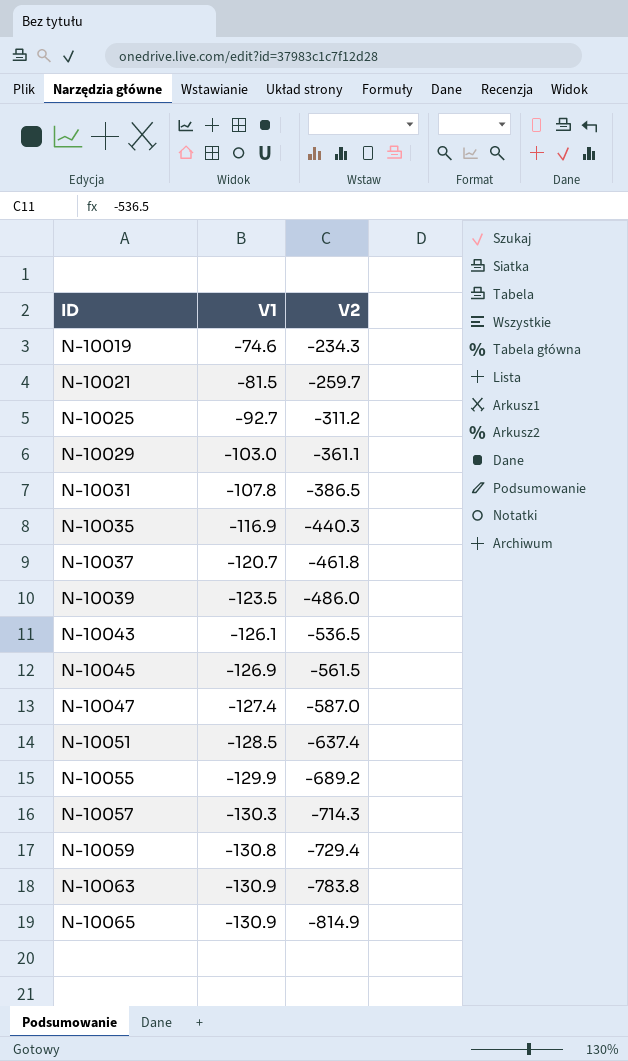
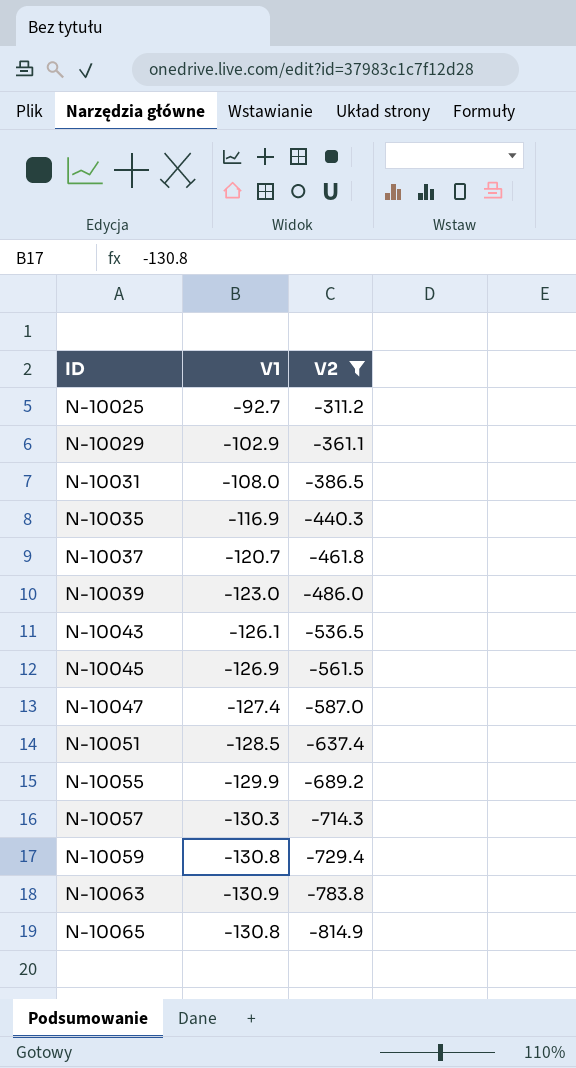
filter: none -> V2 <= -311.2
N-10029 | V1: -103.0 -> -102.9
N-10031 | V1: -107.8 -> -108.0
N-10039 | V1: -123.5 -> -123.0
N-10065 | V1: -130.9 -> -130.8

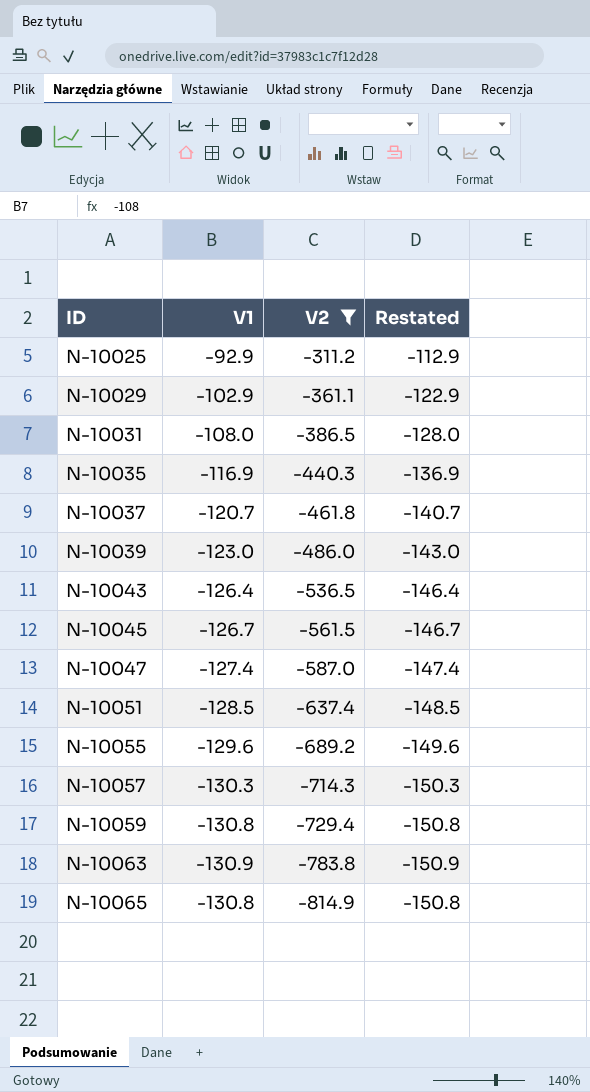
column Restated | formula: none -> [V1] - 20
N-10025 | V1: -92.7 -> -92.9
N-10043 | V1: -126.1 -> -126.4
N-10045 | V1: -126.9 -> -126.7
N-10055 | V1: -129.9 -> -129.6

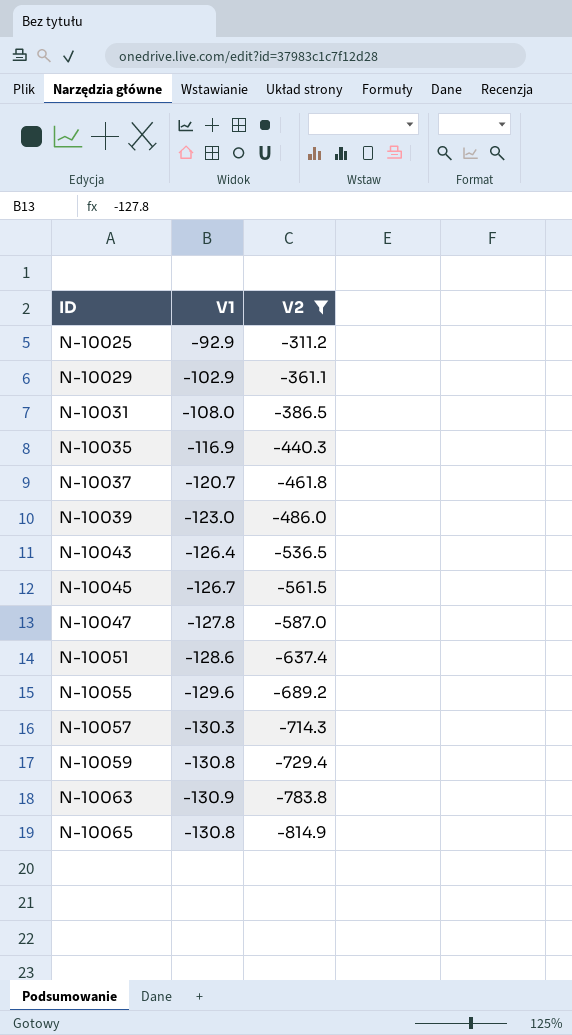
column Restated | formula: [V1] - 20 -> none
N-10047 | V1: -127.4 -> -127.8
N-10051 | V1: -128.5 -> -128.6

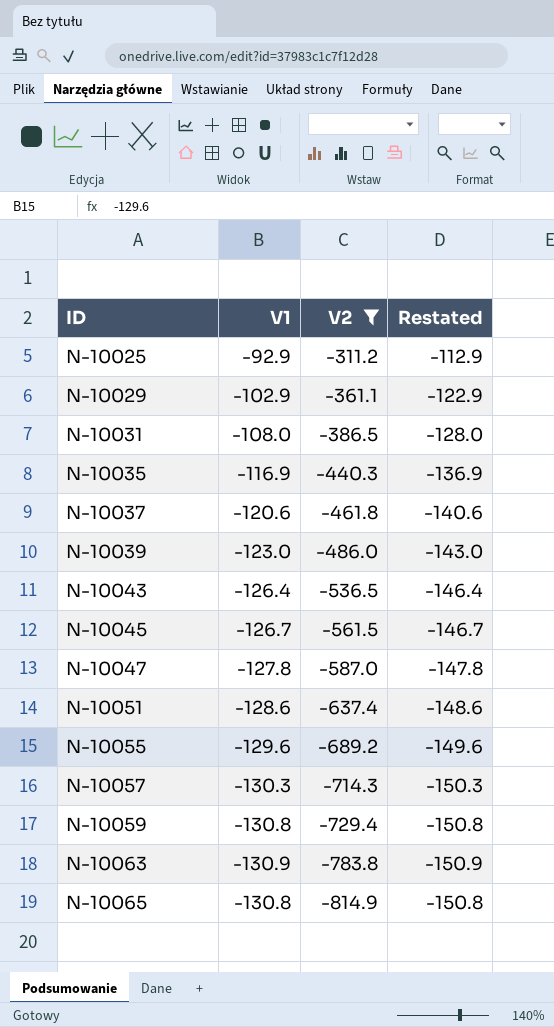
column Restated | formula: none -> [V1] - 20
N-10037 | V1: -120.7 -> -120.6

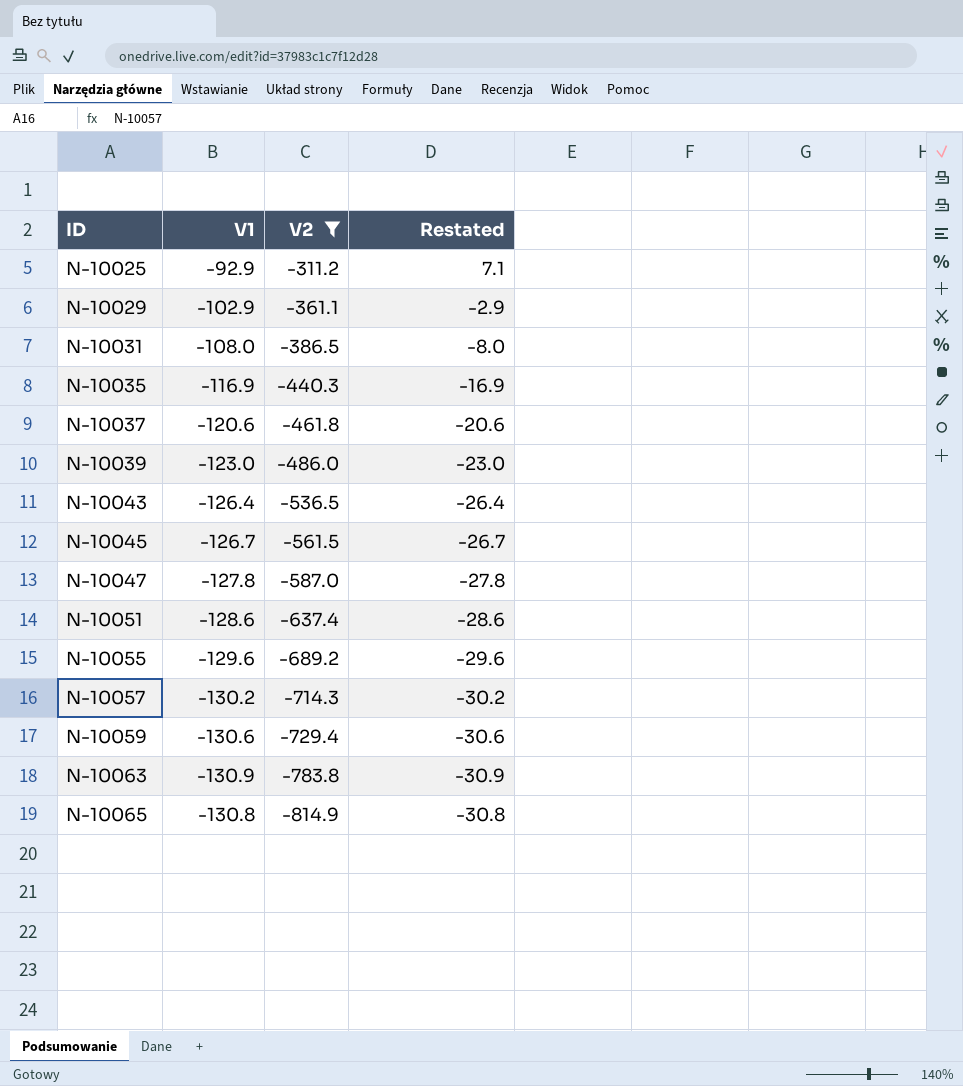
column Restated | formula: [V1] - 20 -> [V1] + 100
N-10057 | V1: -130.3 -> -130.2
N-10059 | V1: -130.8 -> -130.6

